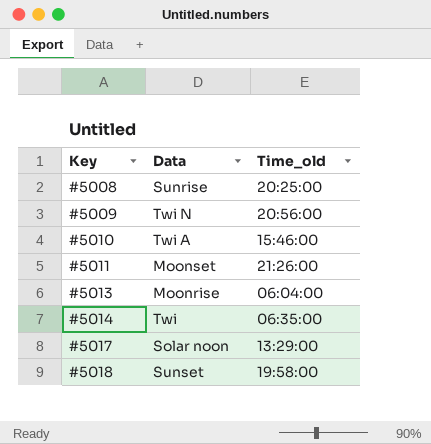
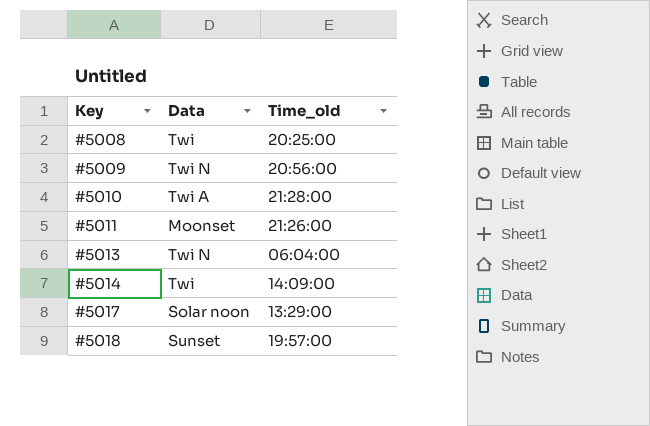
#5008 | Data: Sunrise -> Twi
#5010 | Time_old: 15:46:00 -> 21:28:00
#5013 | Data: Moonrise -> Twi N
#5014 | Time_old: 06:35:00 -> 14:09:00
#5018 | Time_old: 19:58:00 -> 19:57:00

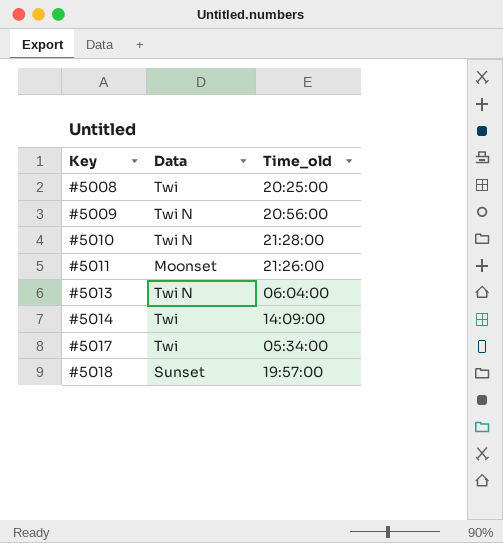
#5010 | Data: Twi A -> Twi N
#5017 | Data: Solar noon -> Twi
#5017 | Time_old: 13:29:00 -> 05:34:00

